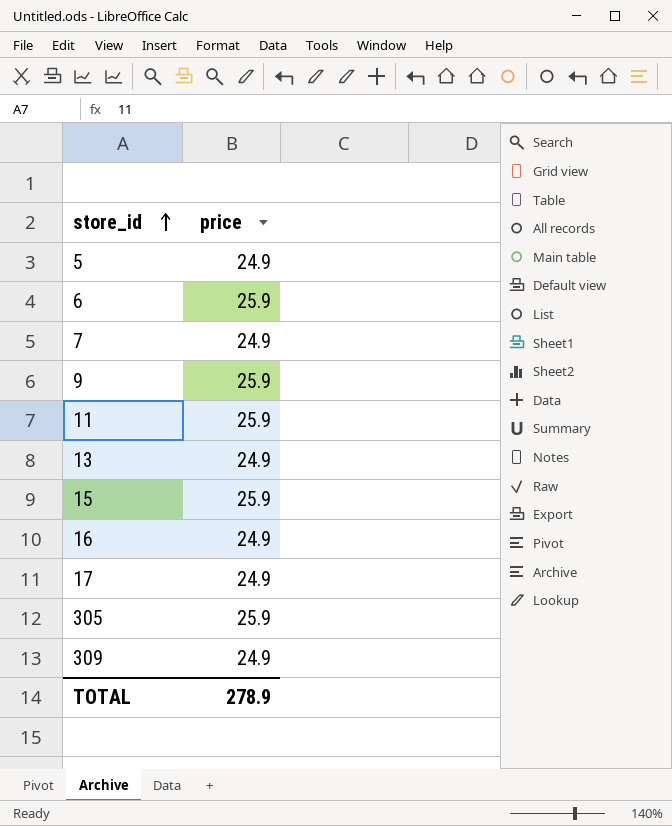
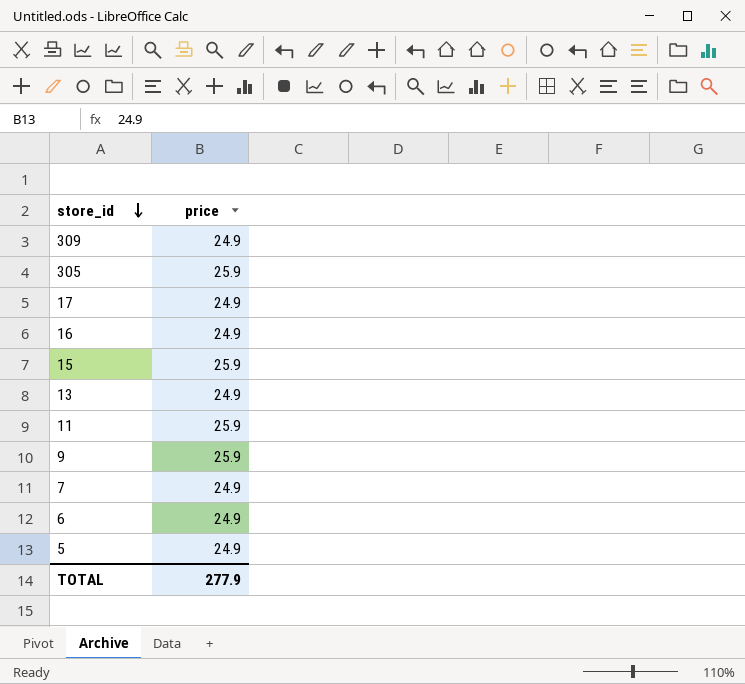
row order: store_id ascending -> store_id descending
6 | price: 25.9 -> 24.9
TOTAL | price: 278.9 -> 277.9

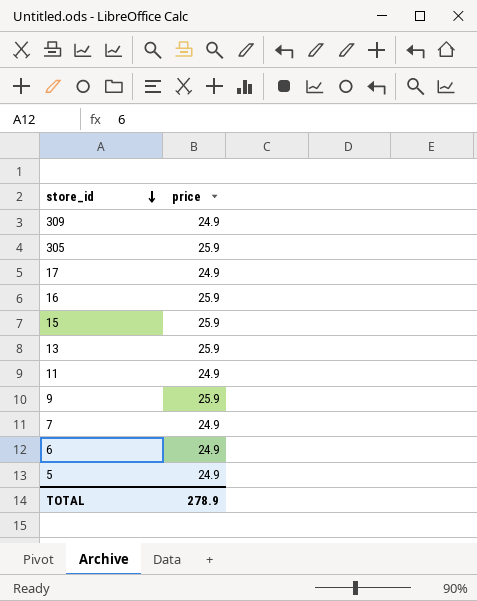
16 | price: 24.9 -> 25.9
13 | price: 24.9 -> 25.9
11 | price: 25.9 -> 24.9
TOTAL | price: 277.9 -> 278.9

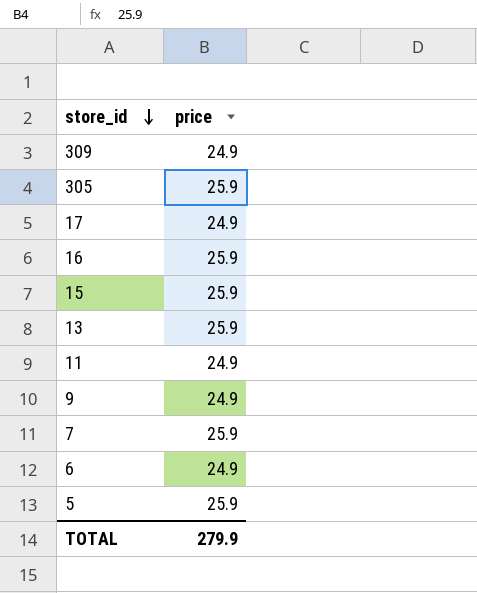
9 | price: 25.9 -> 24.9
7 | price: 24.9 -> 25.9
5 | price: 24.9 -> 25.9
TOTAL | price: 278.9 -> 279.9

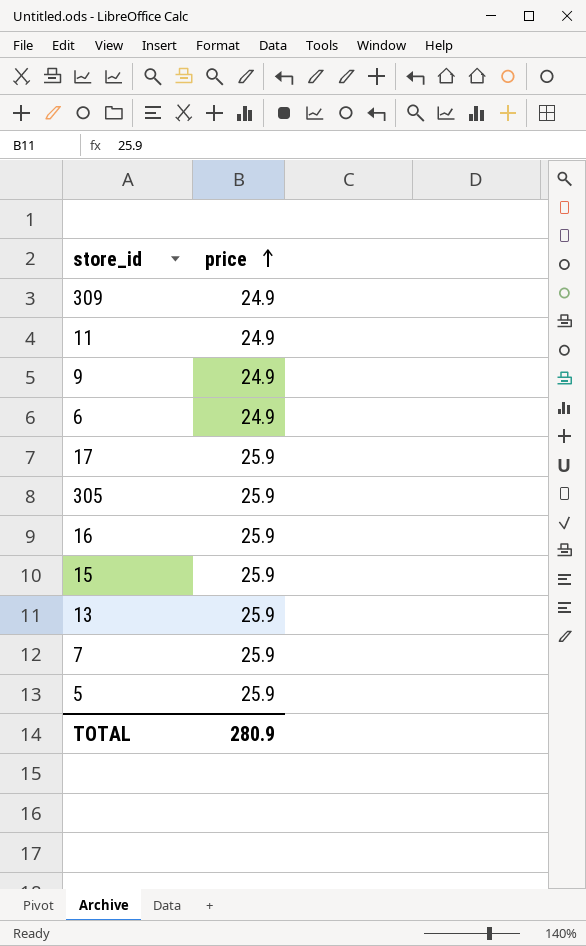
row order: store_id descending -> price ascending
17 | price: 24.9 -> 25.9
TOTAL | price: 279.9 -> 280.9

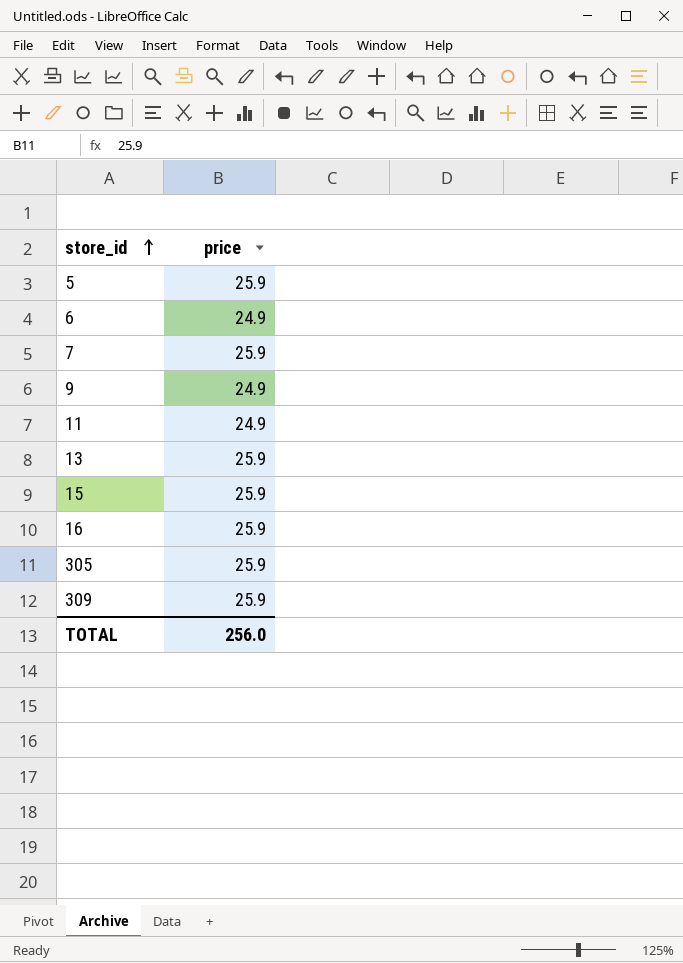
row order: price ascending -> store_id ascending
row 17: 25.9 -> none
309 | price: 24.9 -> 25.9
TOTAL | price: 280.9 -> 256.0

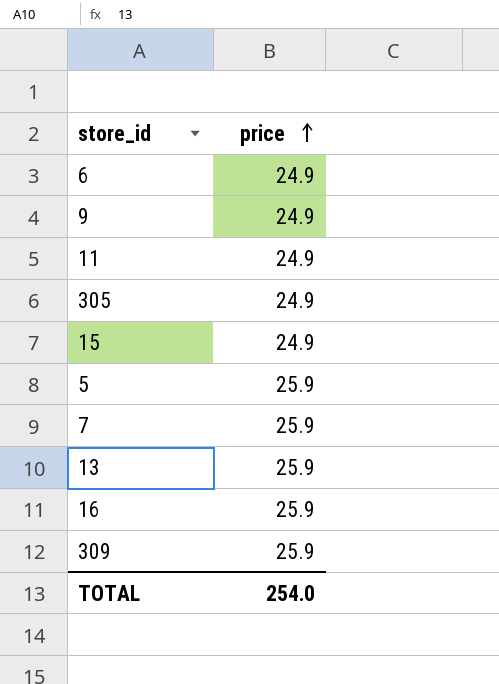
row order: store_id ascending -> price ascending
305 | price: 25.9 -> 24.9
15 | price: 25.9 -> 24.9
TOTAL | price: 256.0 -> 254.0

